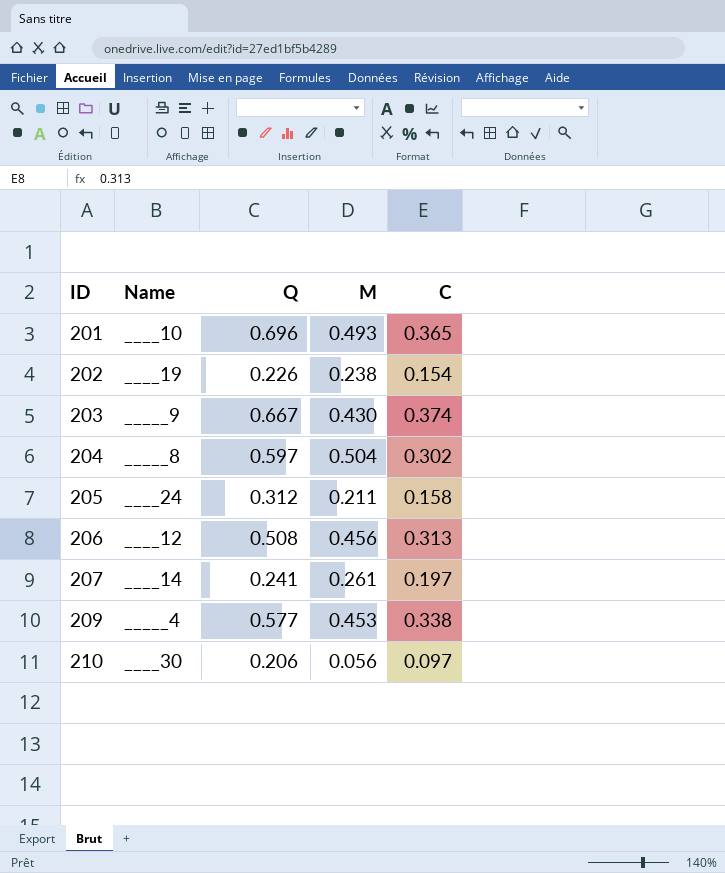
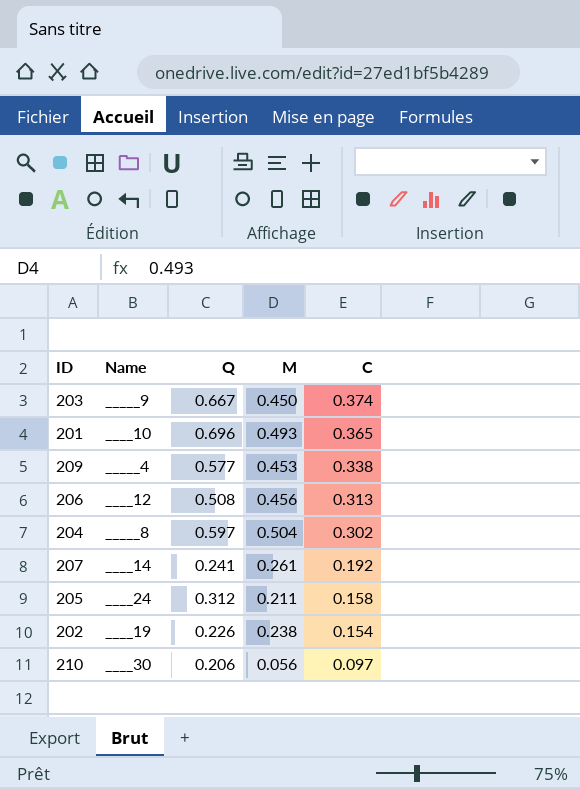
row order: ID ascending -> C descending
203 | M: 0.430 -> 0.450
207 | C: 0.197 -> 0.192

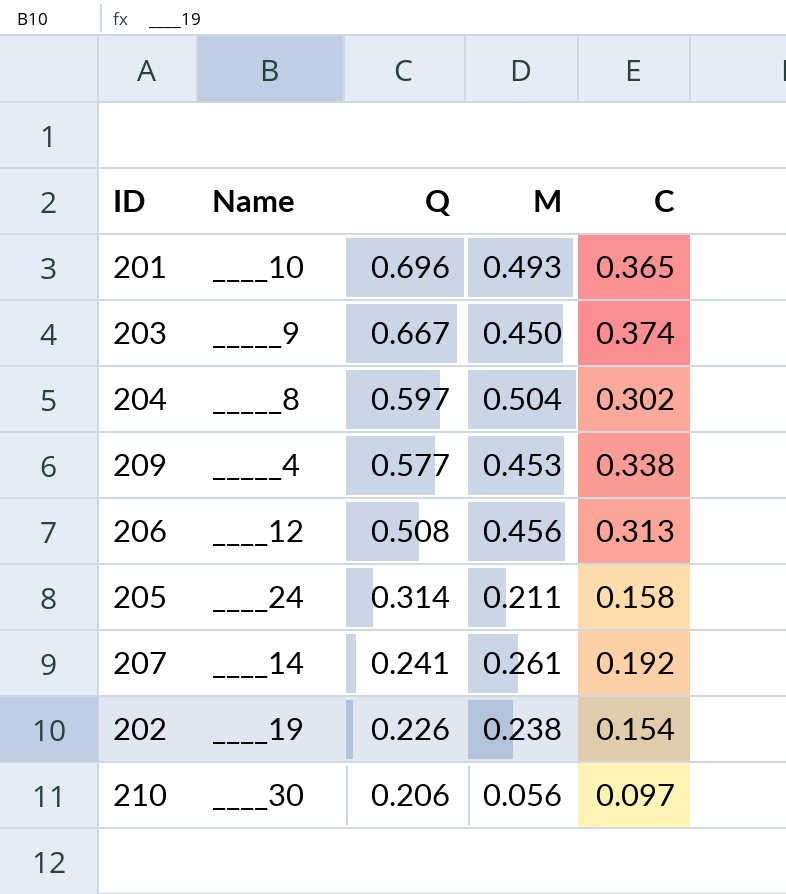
row order: C descending -> Q descending
205 | Q: 0.312 -> 0.314

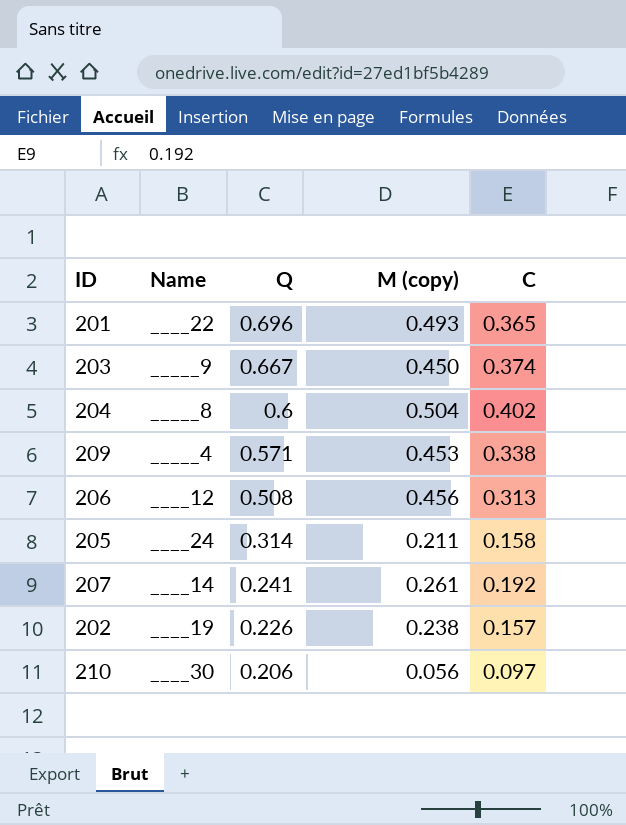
column name: M -> M (copy)
201 | Name: ____10 -> ____22
204 | Q: 0.597 -> 0.6
204 | C: 0.302 -> 0.402
209 | Q: 0.577 -> 0.571
202 | C: 0.154 -> 0.157

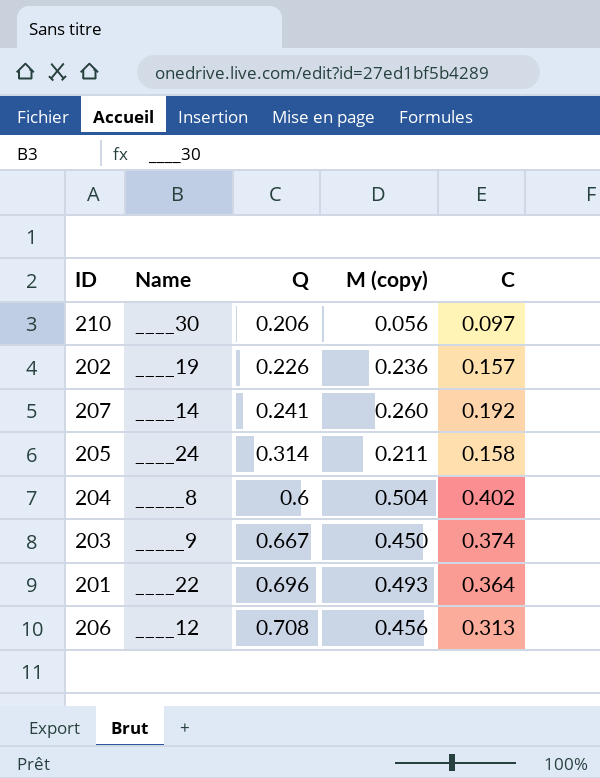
row order: Q descending -> Q ascending
row 209: _____4 | 0.571 | 0.453 | 0.338 -> none
202 | M (copy): 0.238 -> 0.236
207 | M (copy): 0.261 -> 0.260
201 | C: 0.365 -> 0.364
206 | Q: 0.508 -> 0.708

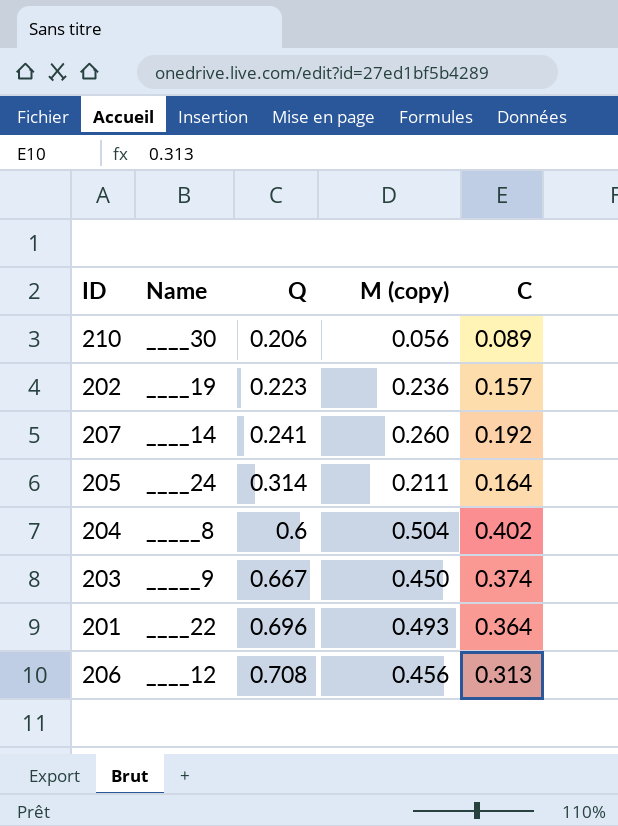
210 | C: 0.097 -> 0.089
202 | Q: 0.226 -> 0.223
205 | C: 0.158 -> 0.164

